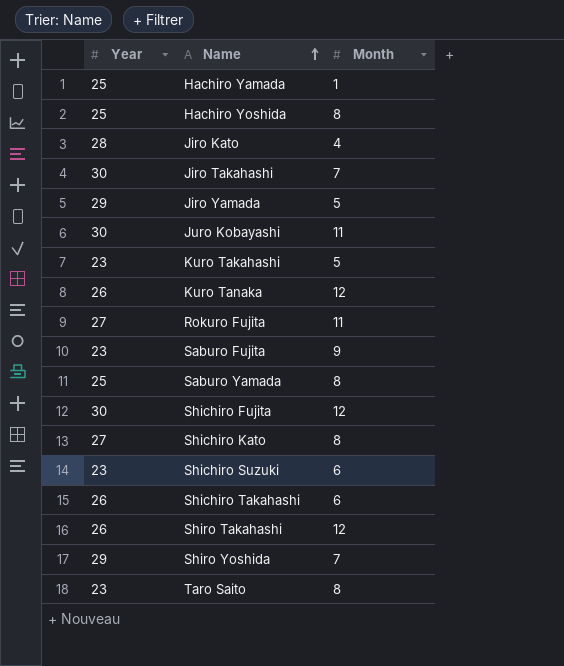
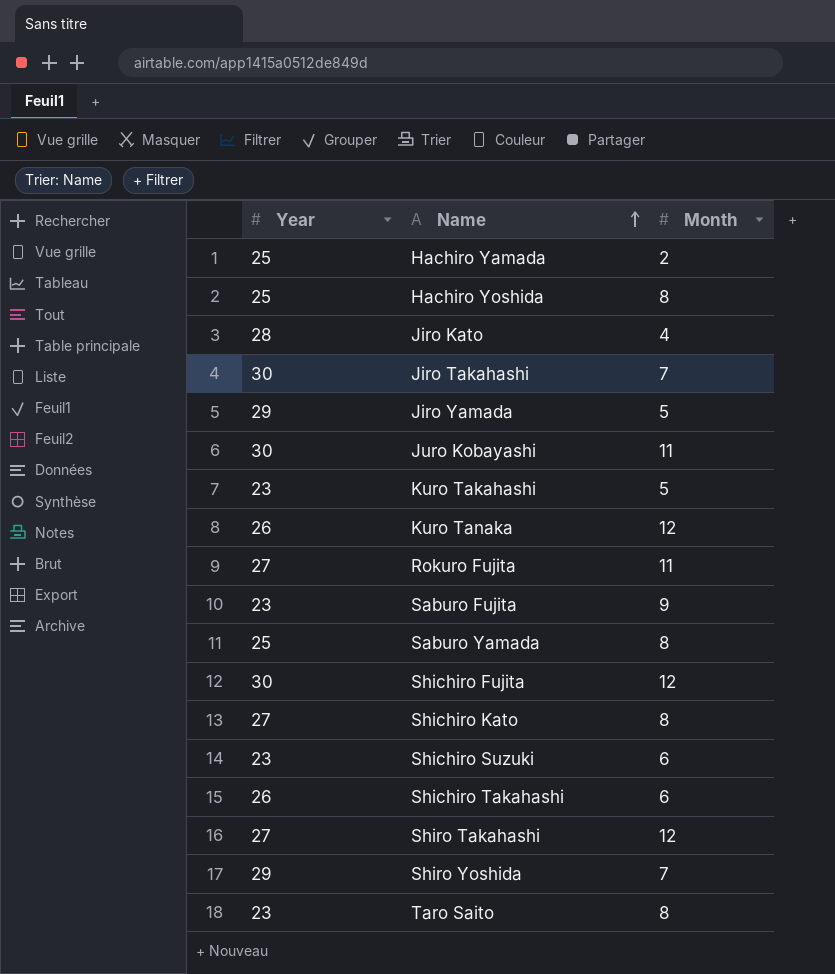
Hachiro Yamada | Month: 1 -> 2
Shiro Takahashi | Year: 26 -> 27

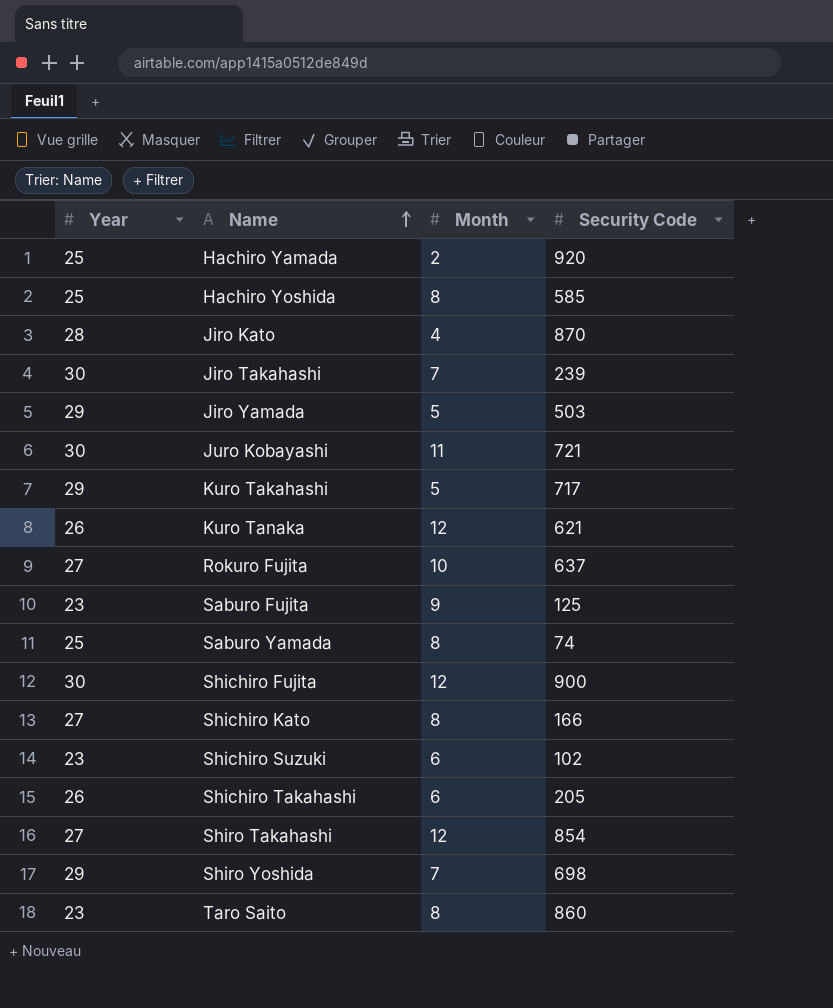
column Security Code | position: none -> 4
Kuro Takahashi | Year: 23 -> 29
Rokuro Fujita | Month: 11 -> 10

